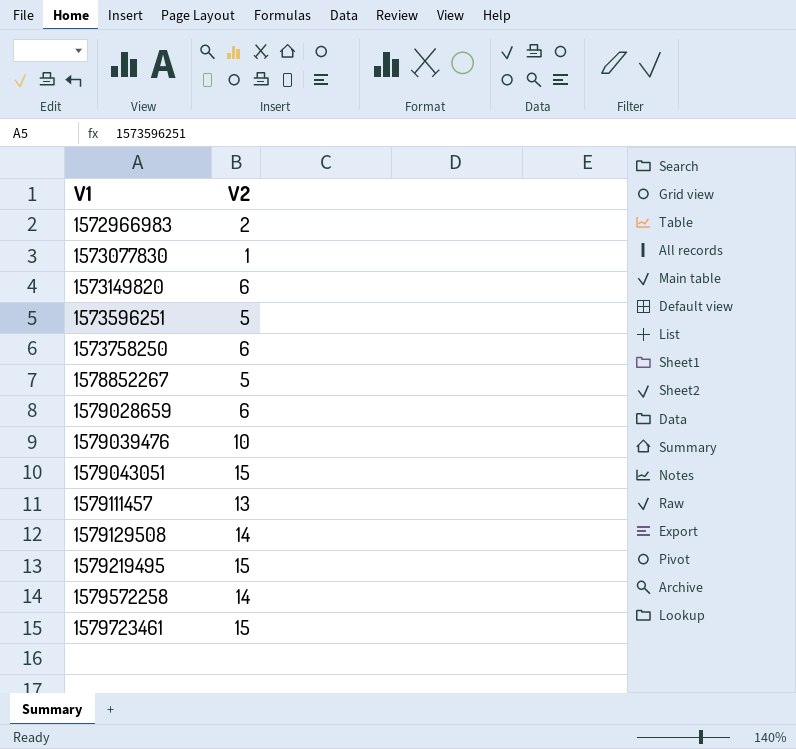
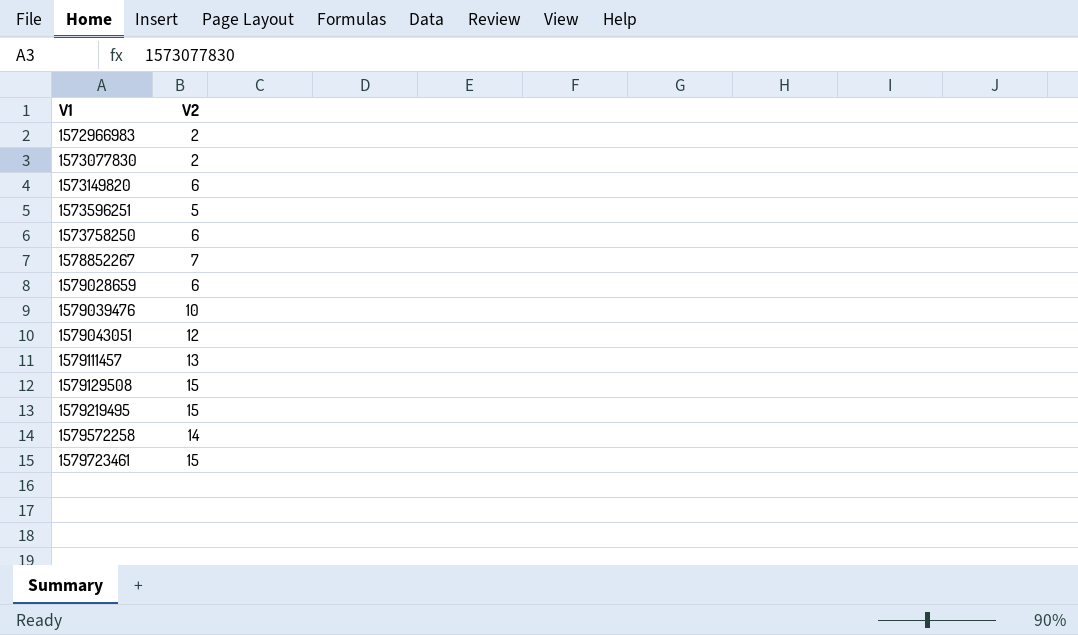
1573077830 | V2: 1 -> 2
1578852267 | V2: 5 -> 7
1579043051 | V2: 15 -> 12
1579129508 | V2: 14 -> 15

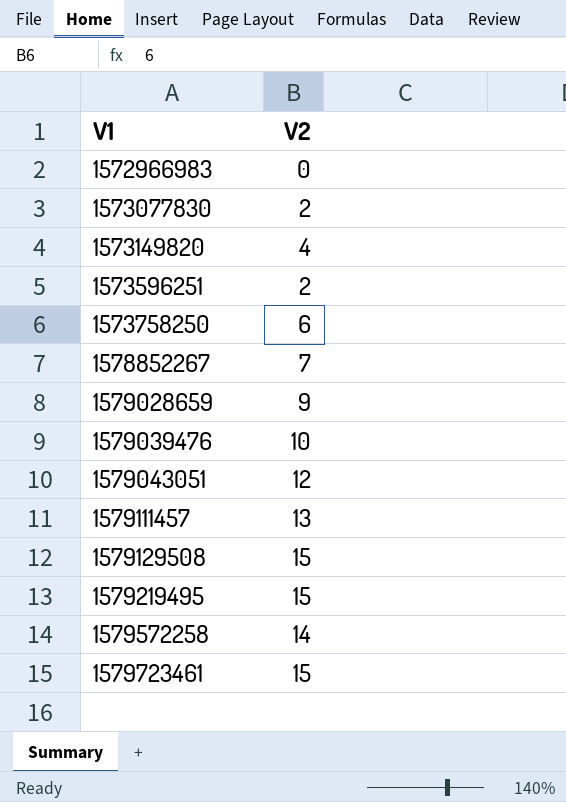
1572966983 | V2: 2 -> 0
1573149820 | V2: 6 -> 4
1573596251 | V2: 5 -> 2
1579028659 | V2: 6 -> 9

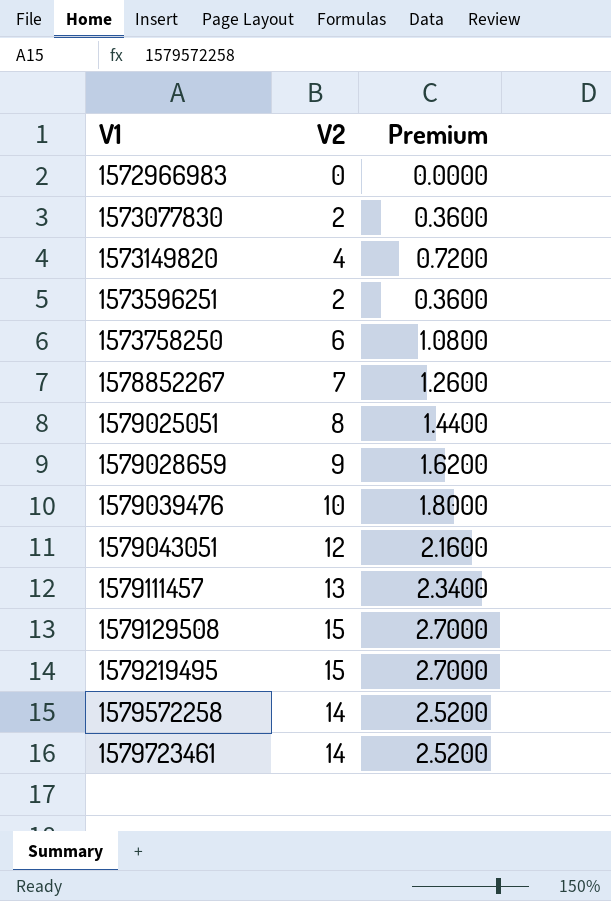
column Premium | formula: none -> [V2] * 0.18
row 1579025051: none -> 8 | 1.4400
1579723461 | V2: 15 -> 14

